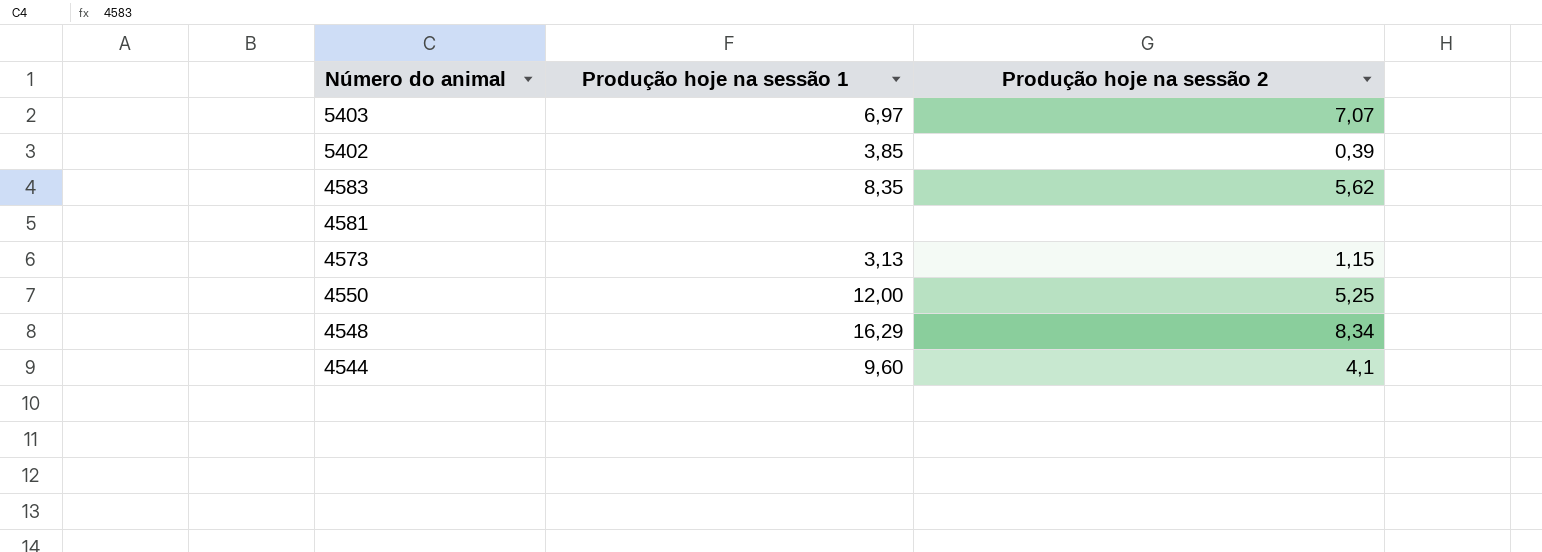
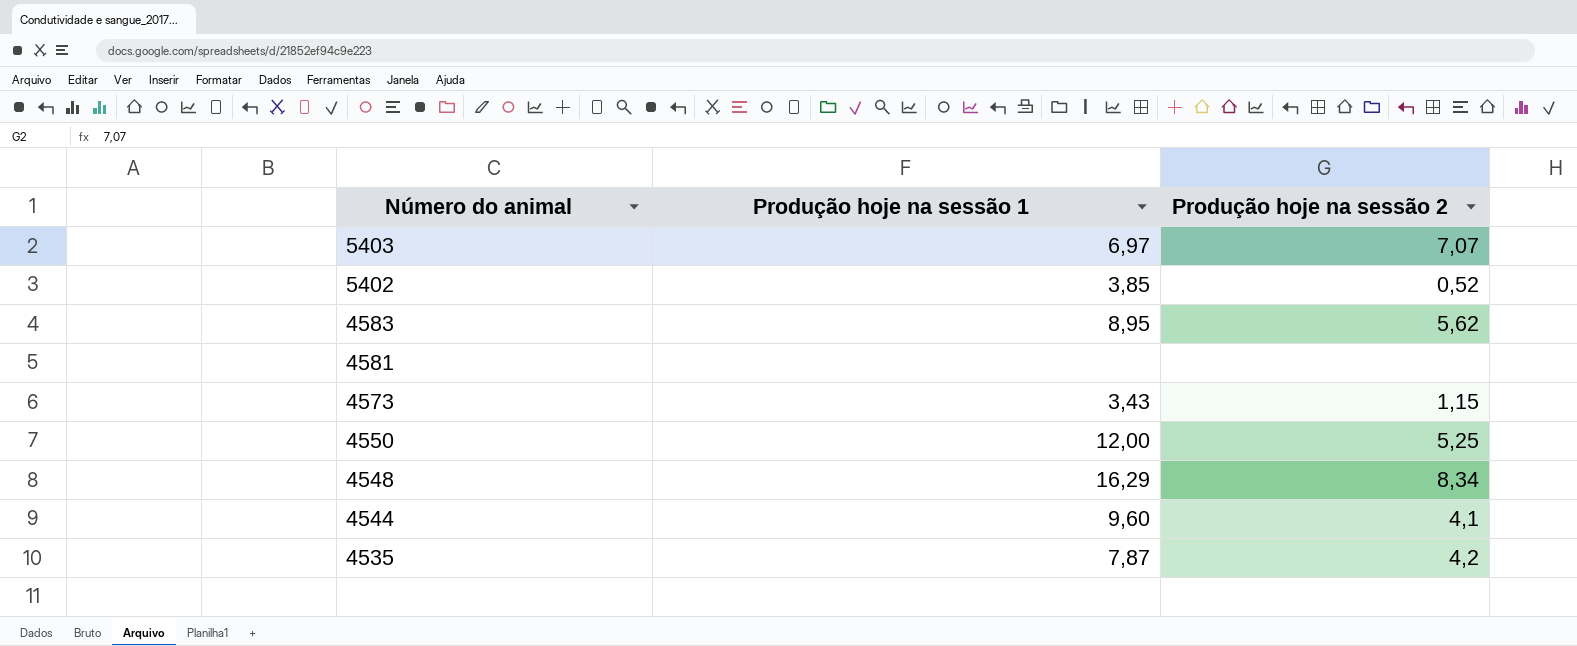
5402 | Produção hoje na sessão 2: 0,39 -> 0,52
4583 | Produção hoje na sessão 1: 8,35 -> 8,95
4573 | Produção hoje na sessão 1: 3,13 -> 3,43
row 4535: none -> 7,87 | 4,2

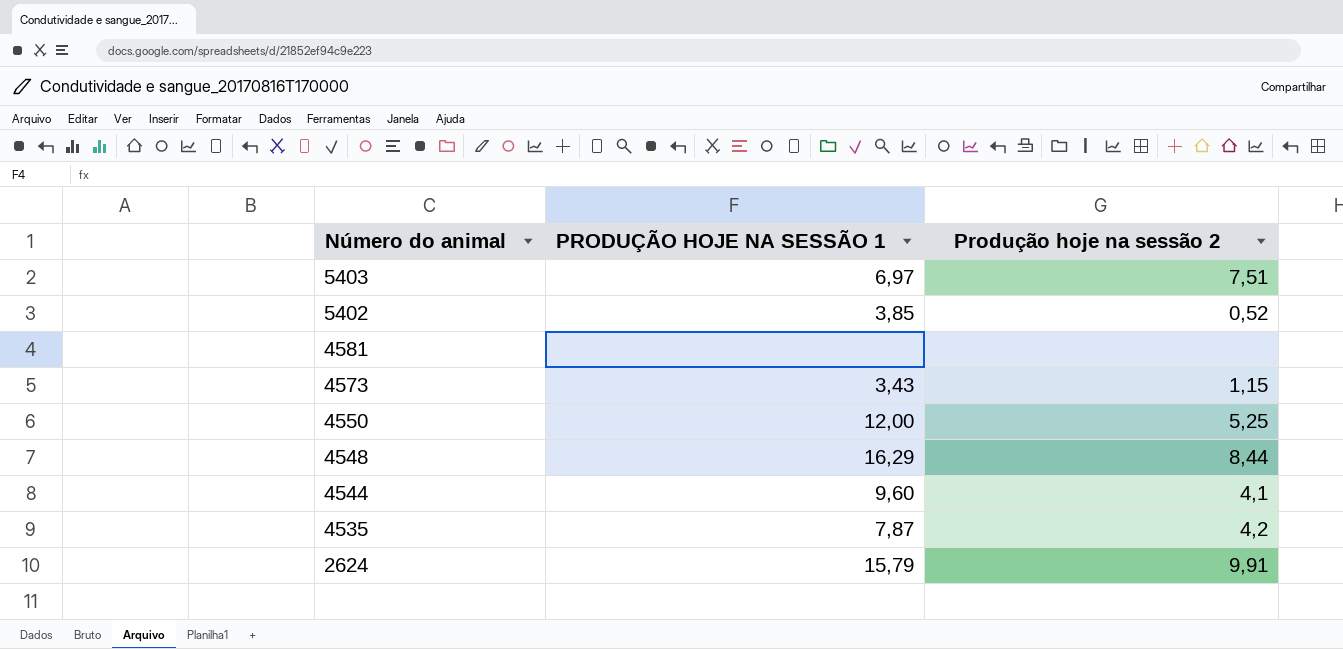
column name: Produção hoje na sessão 1 -> PRODUÇÃO HOJE NA SESSÃO 1
row 4583: 8,95 | 5,62 -> none
5403 | Produção hoje na sessão 2: 7,07 -> 7,51
4548 | Produção hoje na sessão 2: 8,34 -> 8,44
row 2624: none -> 15,79 | 9,91

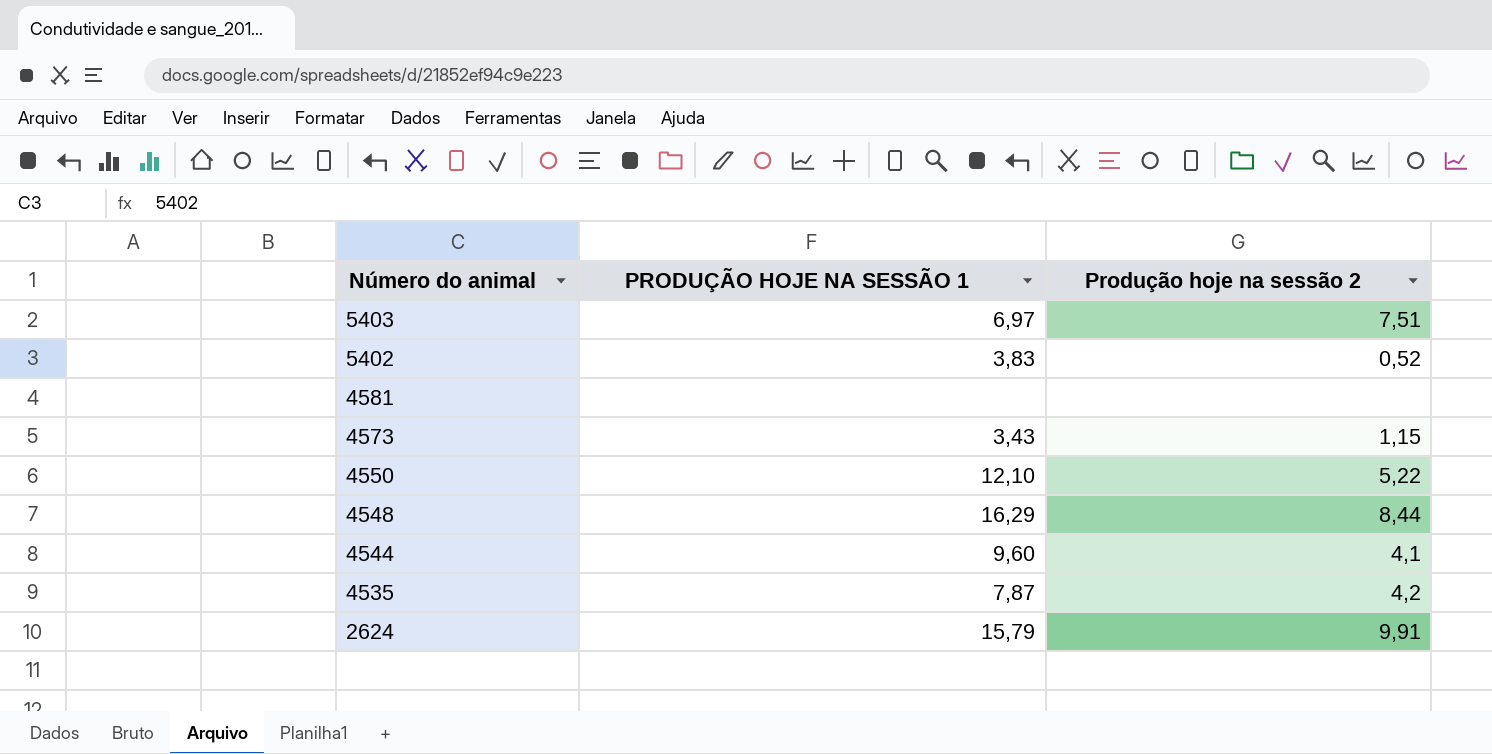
5402 | PRODUÇÃO HOJE NA SESSÃO 1: 3,85 -> 3,83
4550 | PRODUÇÃO HOJE NA SESSÃO 1: 12,00 -> 12,10
4550 | Produção hoje na sessão 2: 5,25 -> 5,22

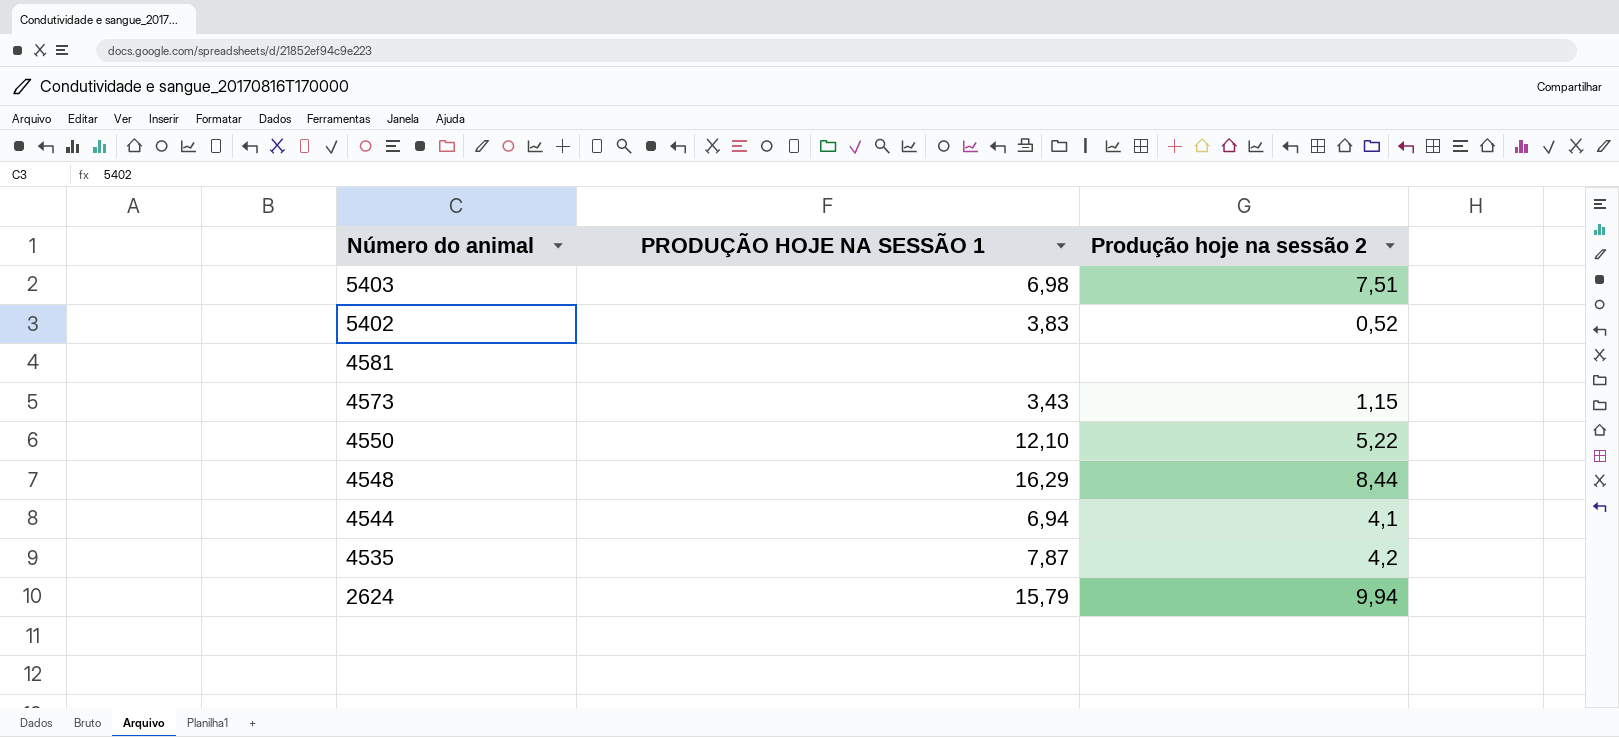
5403 | PRODUÇÃO HOJE NA SESSÃO 1: 6,97 -> 6,98
4544 | PRODUÇÃO HOJE NA SESSÃO 1: 9,60 -> 6,94
2624 | Produção hoje na sessão 2: 9,91 -> 9,94

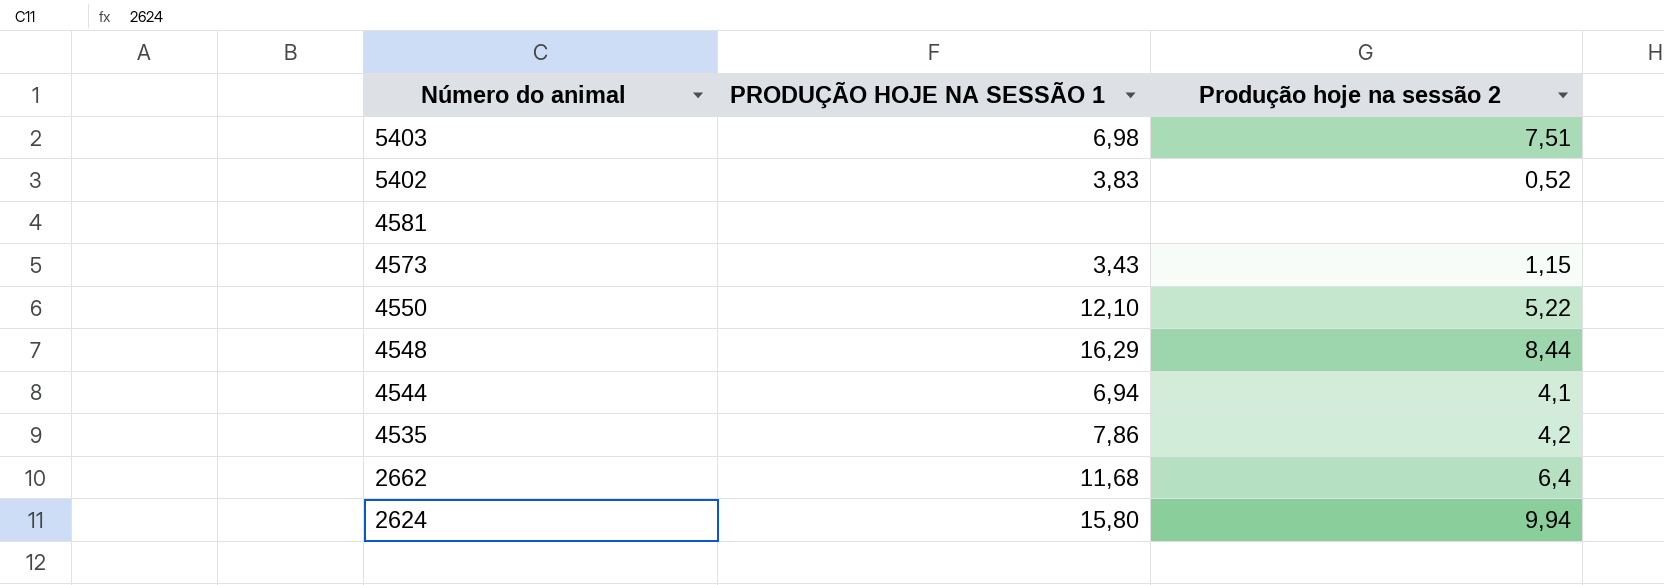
4535 | PRODUÇÃO HOJE NA SESSÃO 1: 7,87 -> 7,86
row 2662: none -> 11,68 | 6,4
2624 | PRODUÇÃO HOJE NA SESSÃO 1: 15,79 -> 15,80

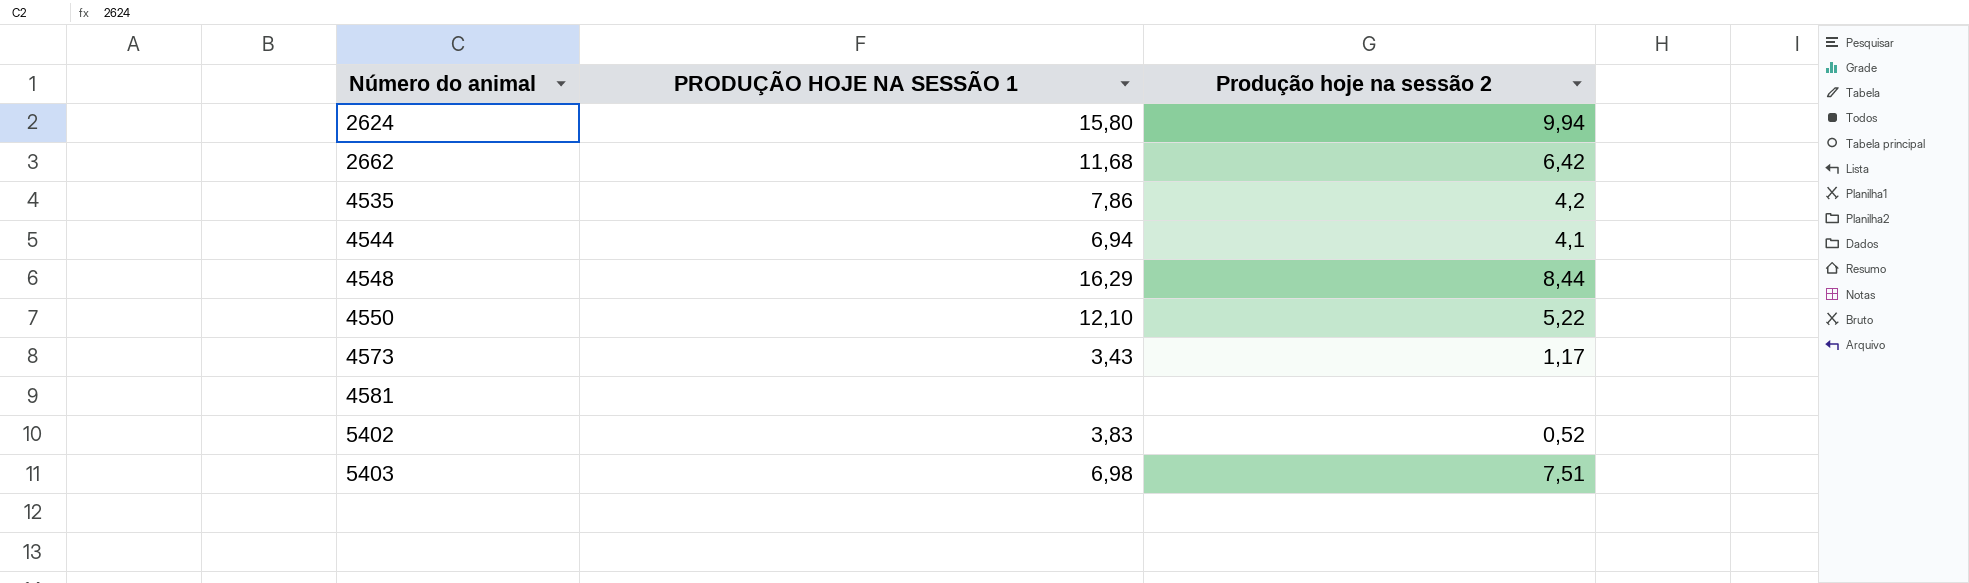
row order: Número do animal descending -> Número do animal ascending
2662 | Produção hoje na sessão 2: 6,4 -> 6,42
4573 | Produção hoje na sessão 2: 1,15 -> 1,17

